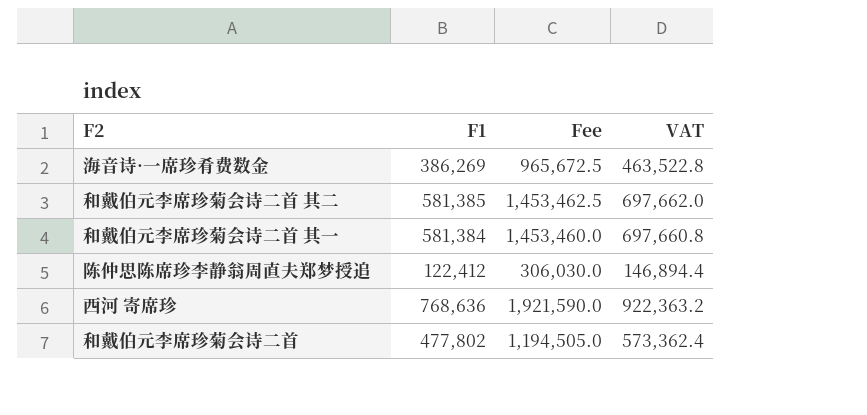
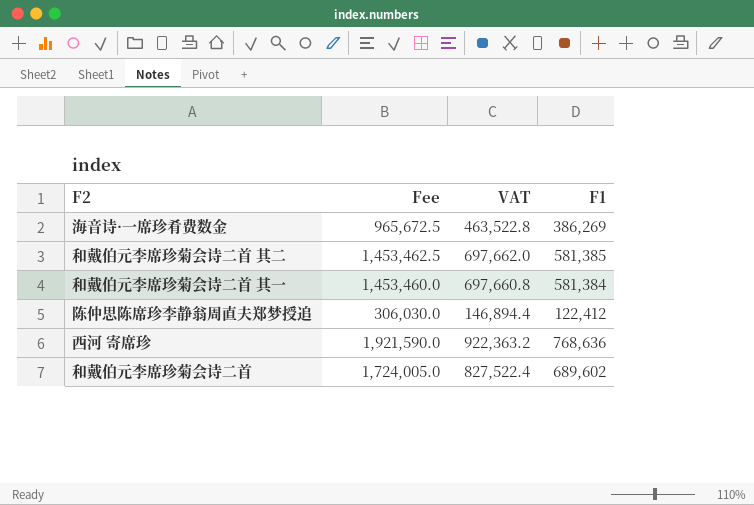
column F1 | position: 2 -> 4
和戴伯元李席珍菊会诗二首 | Fee: 1,194,505.0 -> 1,724,005.0
和戴伯元李席珍菊会诗二首 | VAT: 573,362.4 -> 827,522.4
和戴伯元李席珍菊会诗二首 | F1: 477,802 -> 689,602

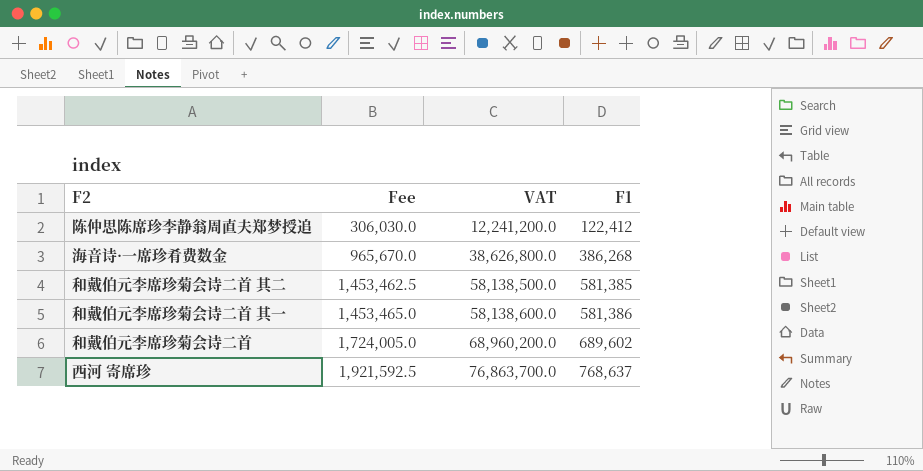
row order: none -> Fee ascending
column VAT | formula: [F1] * 1.2 -> [F1] * 100
海音诗·一席珍肴费数金 | Fee: 965,672.5 -> 965,670.0
海音诗·一席珍肴费数金 | F1: 386,269 -> 386,268
和戴伯元李席珍菊会诗二首 其一 | Fee: 1,453,460.0 -> 1,453,465.0
和戴伯元李席珍菊会诗二首 其一 | F1: 581,384 -> 581,386
西河 寄席珍 | Fee: 1,921,590.0 -> 1,921,592.5
西河 寄席珍 | F1: 768,636 -> 768,637

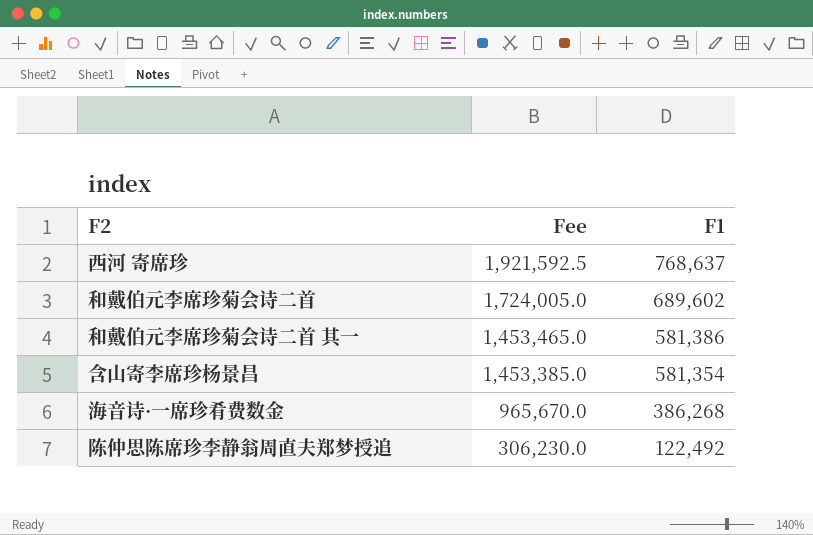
row order: Fee ascending -> Fee descending
column VAT | formula: [F1] * 100 -> none
row 和戴伯元李席珍菊会诗二首 其二: 1,453,462.5 | 58,138,500.0 | 581,385 -> none
row 含山寄李席珍杨景昌: none -> 1,453,385.0 | 581,354
陈仲思陈席珍李静翁周直夫郑梦授追 | Fee: 306,030.0 -> 306,230.0
陈仲思陈席珍李静翁周直夫郑梦授追 | F1: 122,412 -> 122,492

